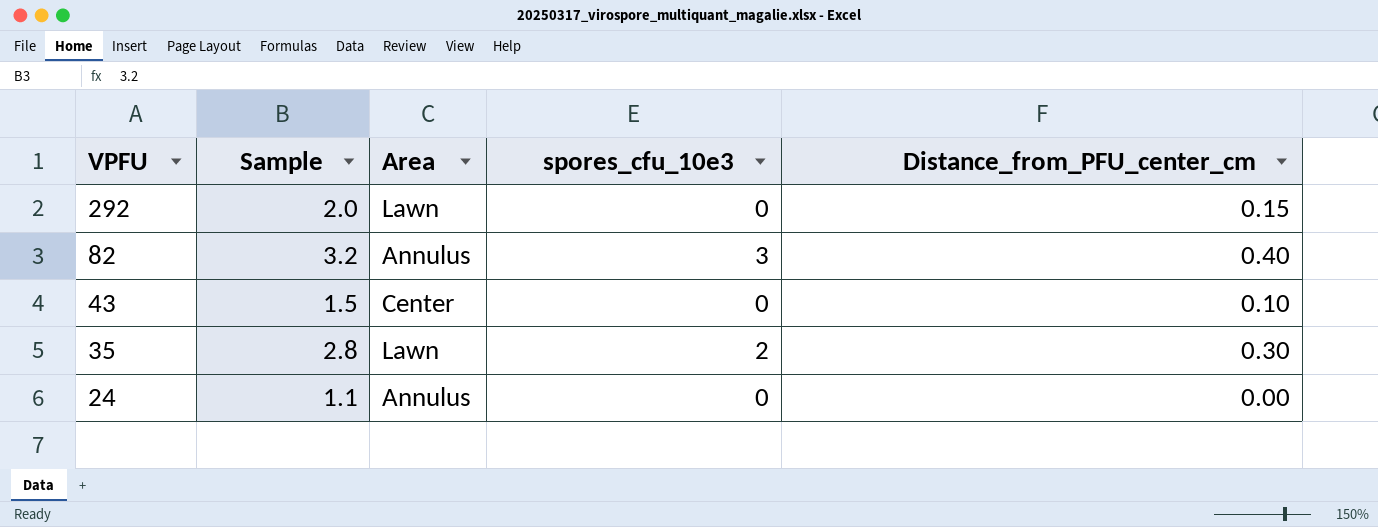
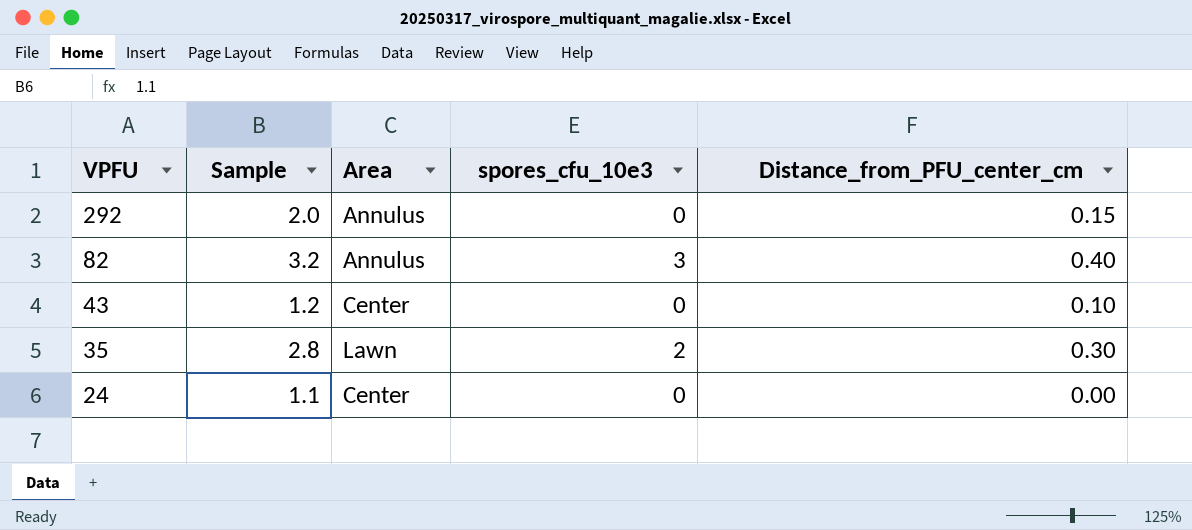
292 | Area: Lawn -> Annulus
43 | Sample: 1.5 -> 1.2
24 | Area: Annulus -> Center

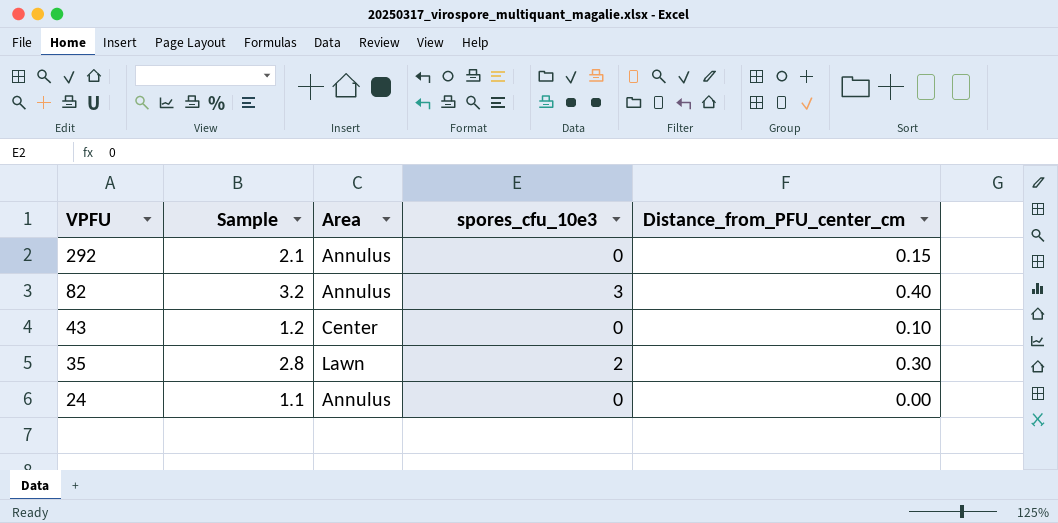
292 | Sample: 2.0 -> 2.1
24 | Area: Center -> Annulus

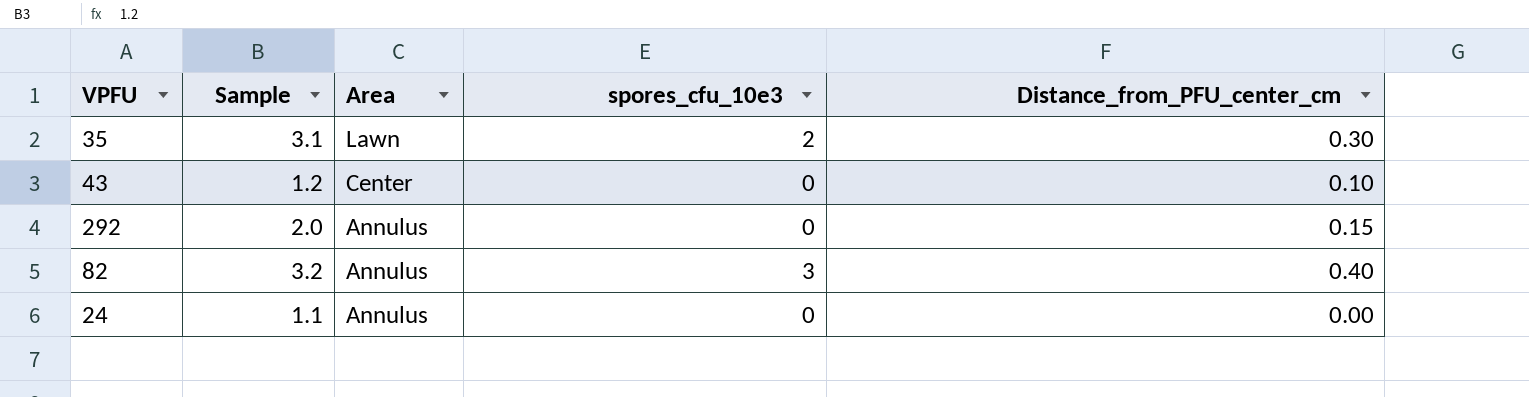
row order: VPFU descending -> Area descending
35 | Sample: 2.8 -> 3.1
292 | Sample: 2.1 -> 2.0

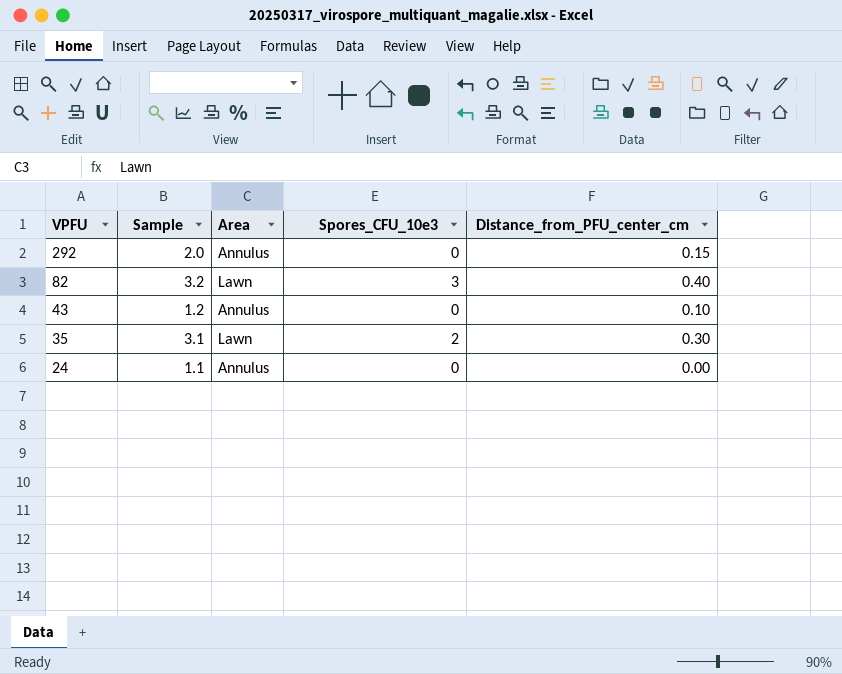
row order: Area descending -> VPFU descending
column name: spores_cfu_10e3 -> Spores_CFU_10e3
82 | Area: Annulus -> Lawn
43 | Area: Center -> Annulus

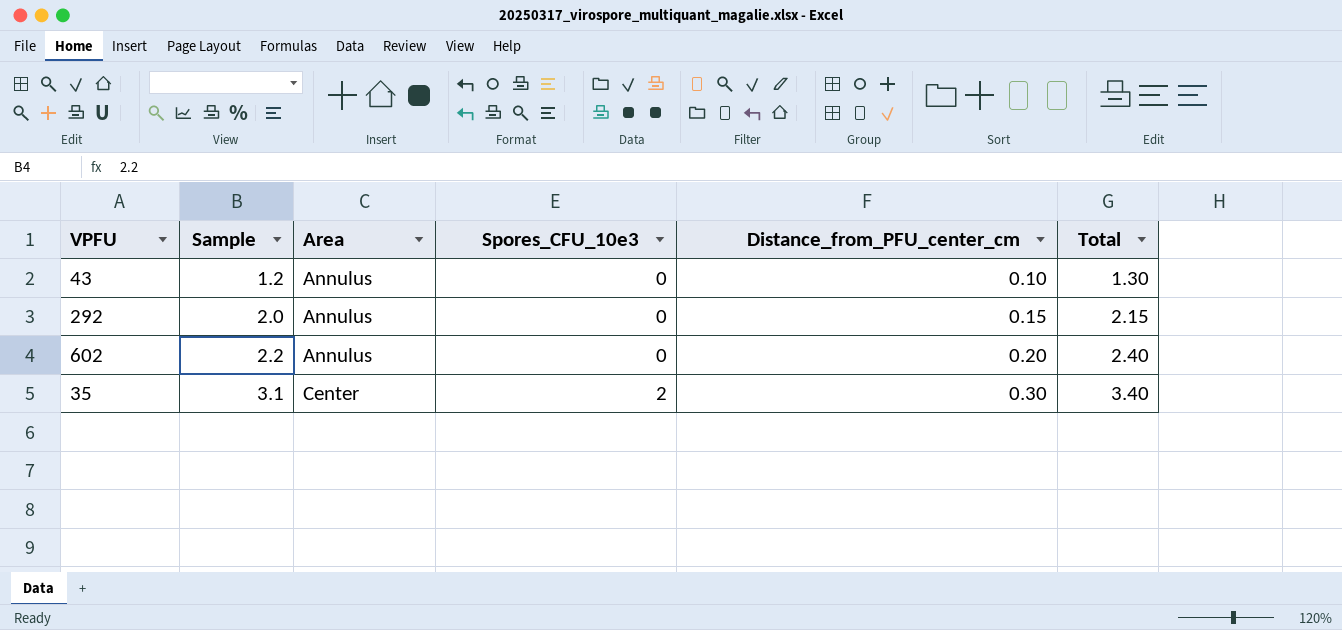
row order: VPFU descending -> Sample ascending
column Total | formula: none -> [Sample] + [Distance_from_PFU_center_cm]
row 82: 3.2 | Lawn | 3 | 0.40 -> none
row 24: 1.1 | Annulus | 0 | 0.00 -> none
row 602: none -> 2.2 | Annulus | 0 | 0.20 | 2.40
35 | Area: Lawn -> Center

